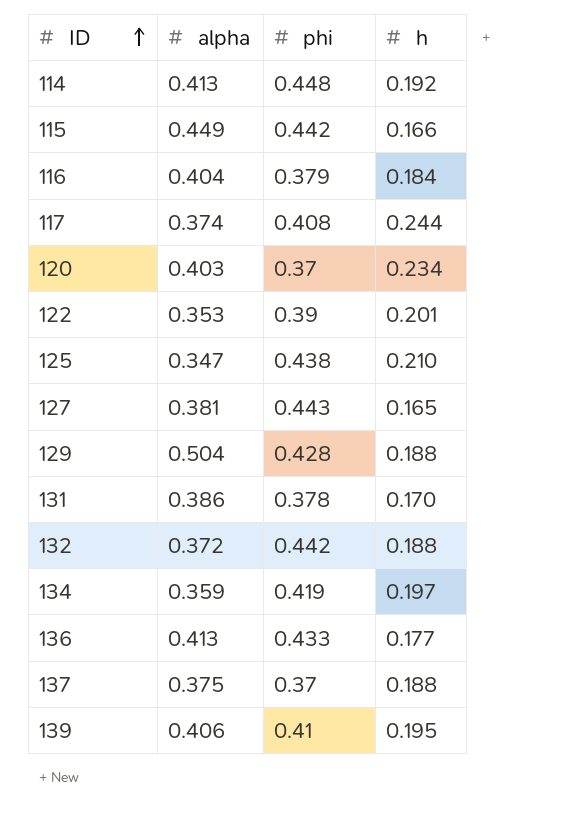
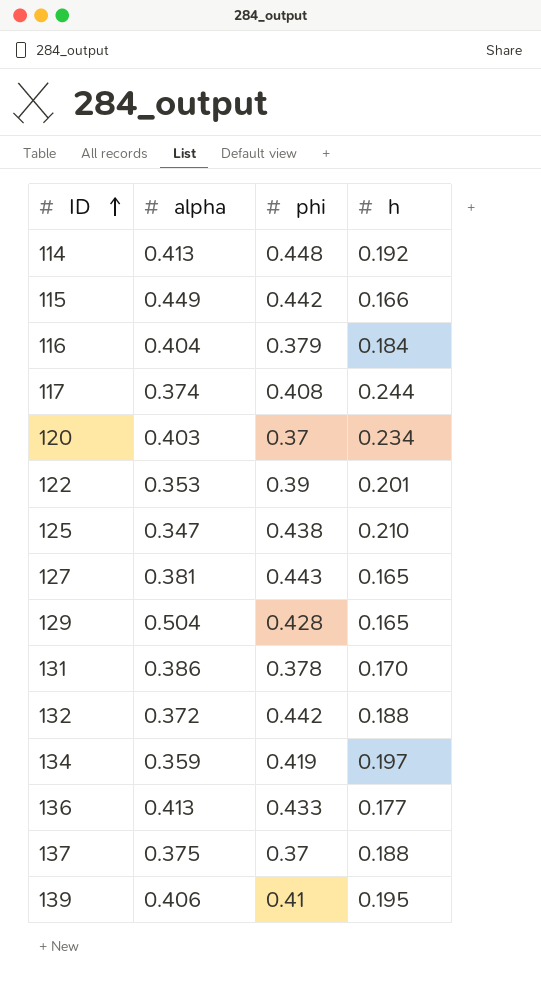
129 | h: 0.188 -> 0.165

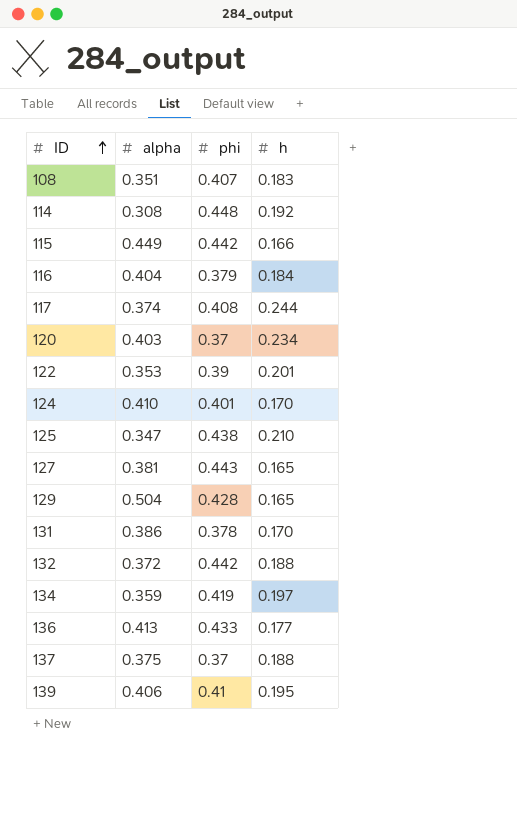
row 108: none -> 0.351 | 0.407 | 0.183
114 | alpha: 0.413 -> 0.308
row 124: none -> 0.410 | 0.401 | 0.170

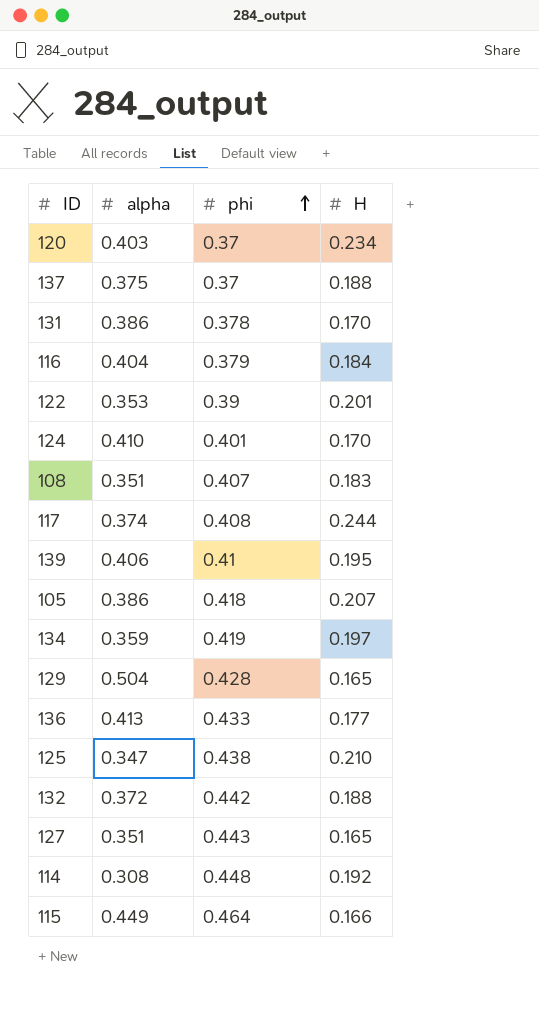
row order: ID ascending -> phi ascending
column name: h -> H
row 105: none -> 0.386 | 0.418 | 0.207
127 | alpha: 0.381 -> 0.351
115 | phi: 0.442 -> 0.464

